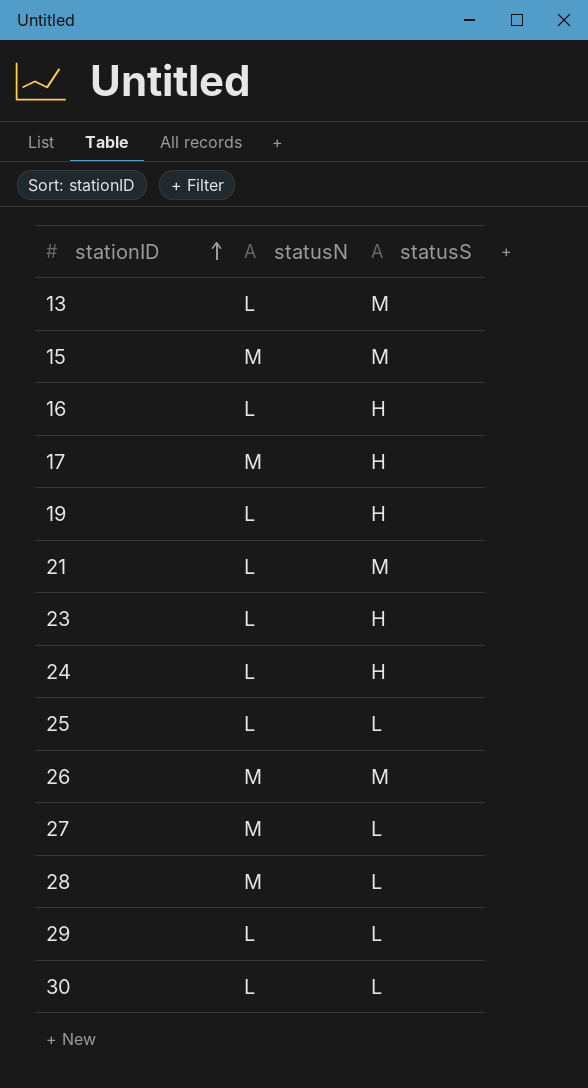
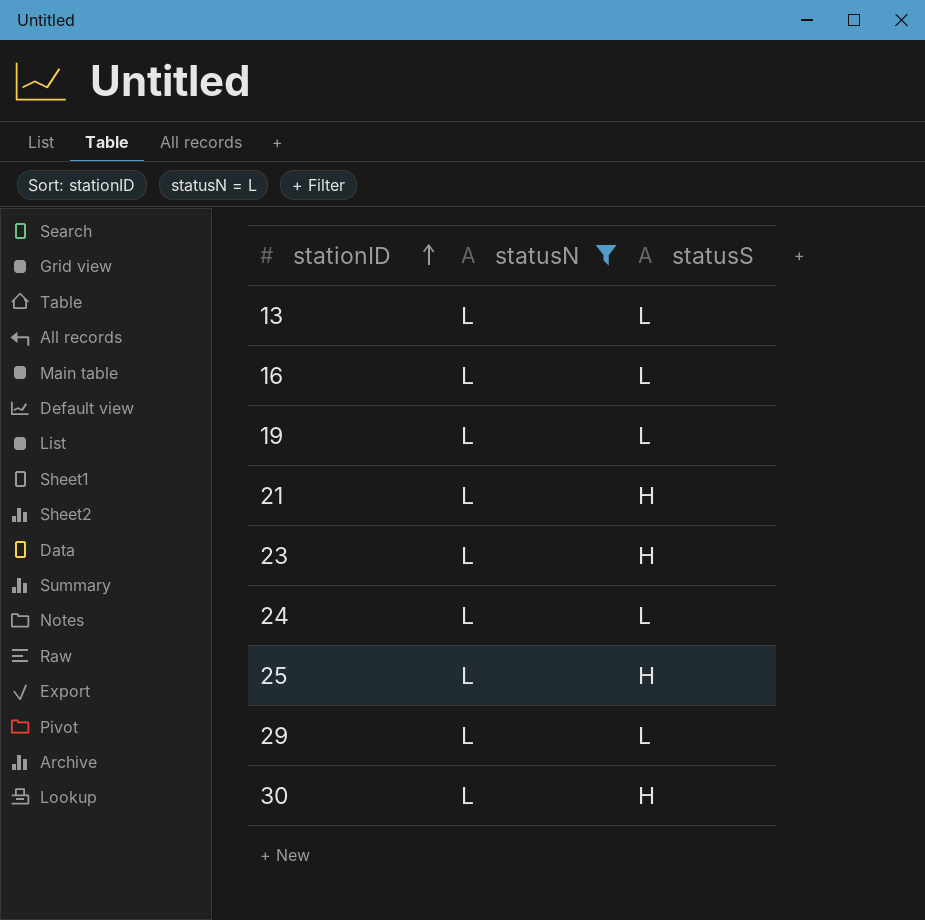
filter: none -> statusN = L
13 | statusS: M -> L
16 | statusS: H -> L
19 | statusS: H -> L
21 | statusS: M -> H
24 | statusS: H -> L
25 | statusS: L -> H
30 | statusS: L -> H

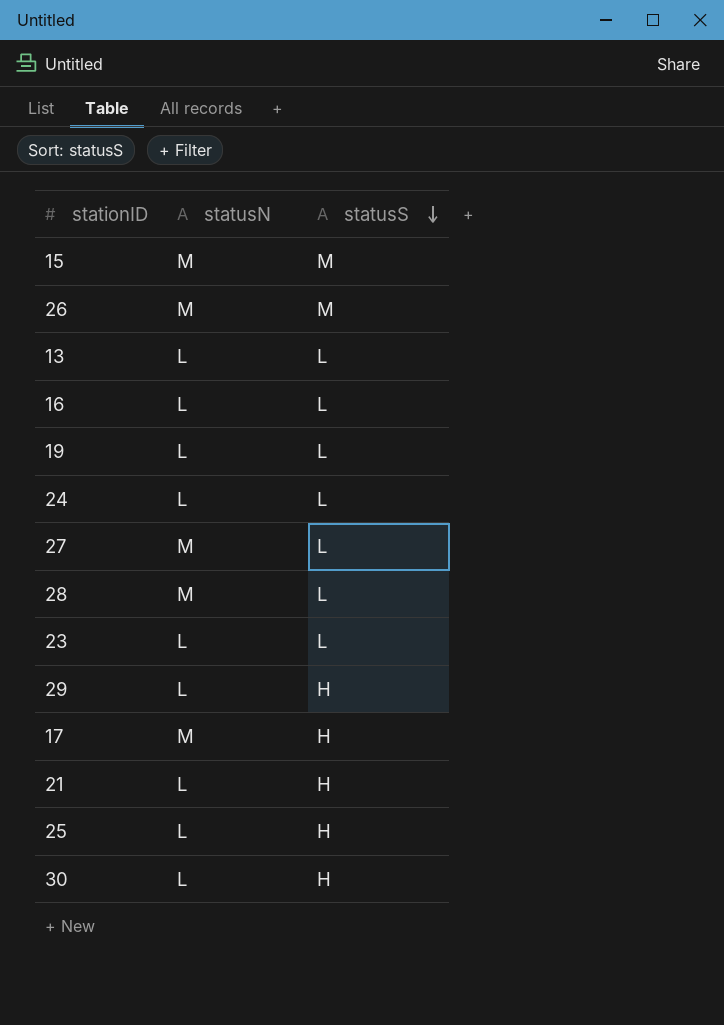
filter: statusN = L -> none
row order: stationID ascending -> statusS descending
23 | statusS: H -> L
29 | statusS: L -> H

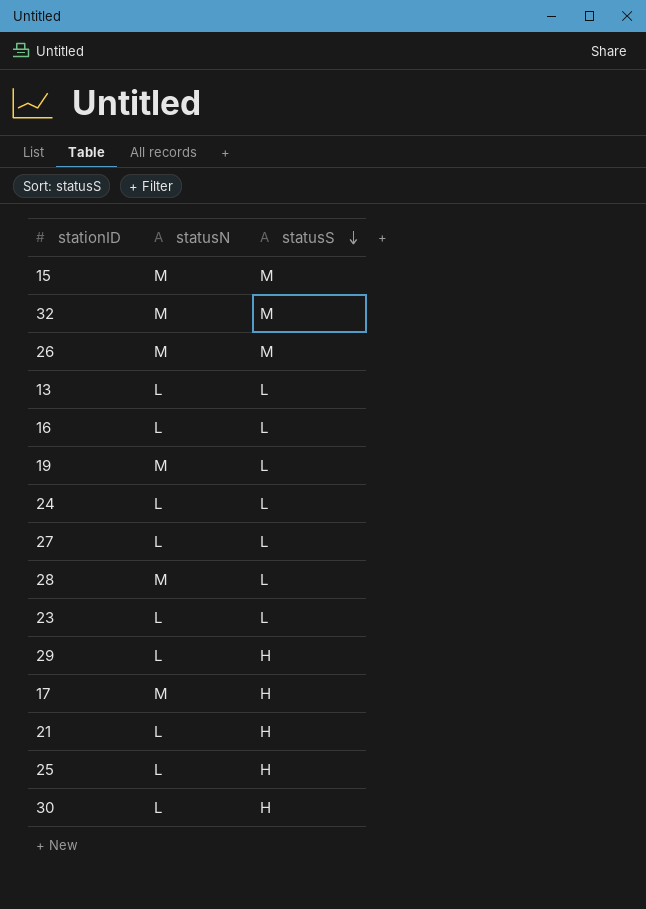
row 32: none -> M | M
19 | statusN: L -> M
27 | statusN: M -> L

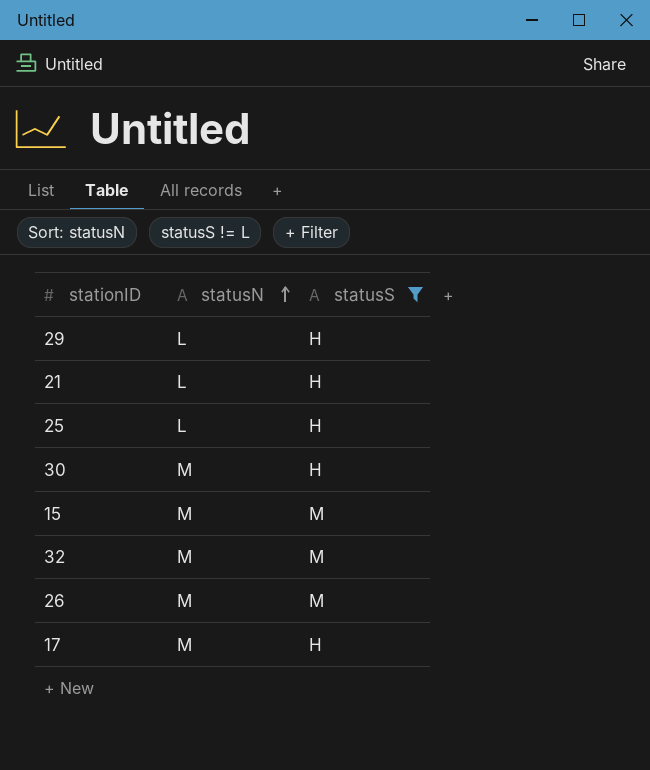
filter: none -> statusS != L
row order: statusS descending -> statusN ascending
30 | statusN: L -> M

